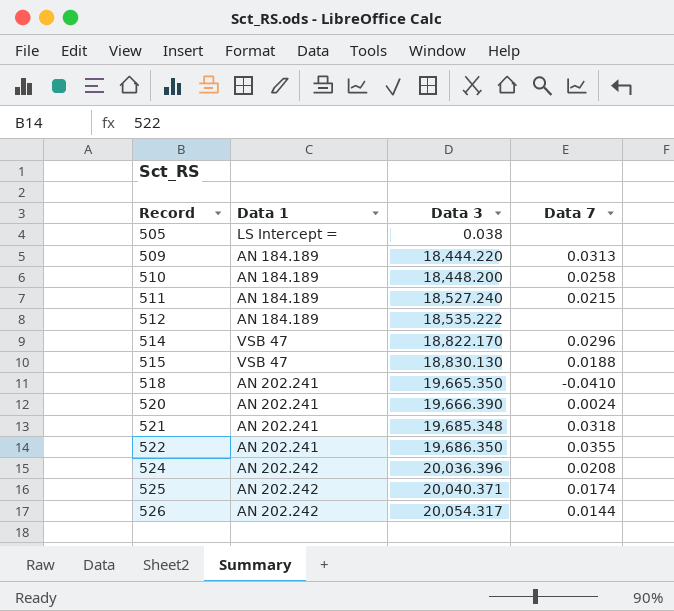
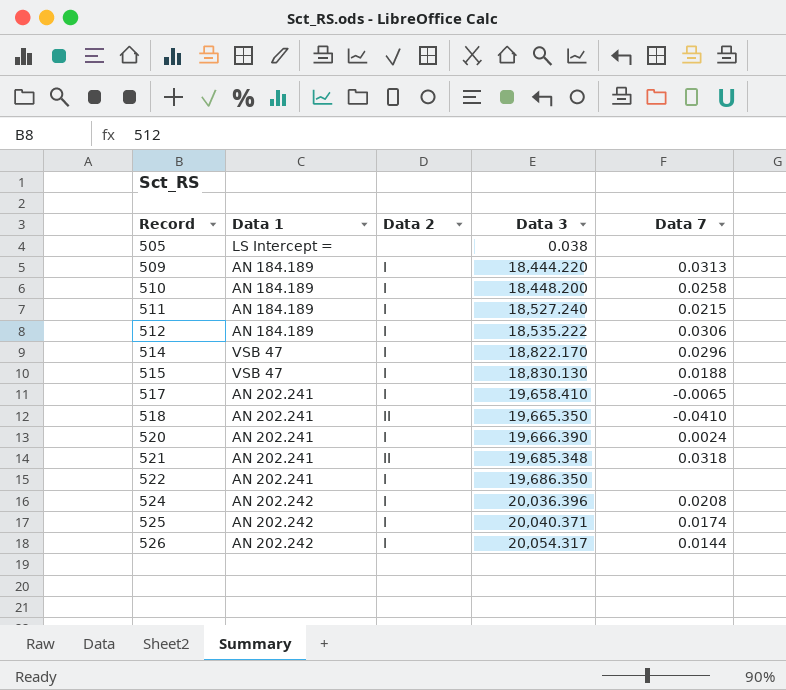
column Data 2 | position: none -> 3
512 | Data 7: none -> 0.0306
row 517: none -> AN 202.241 | I | 19,658.410 | -0.0065
522 | Data 7: 0.0355 -> none

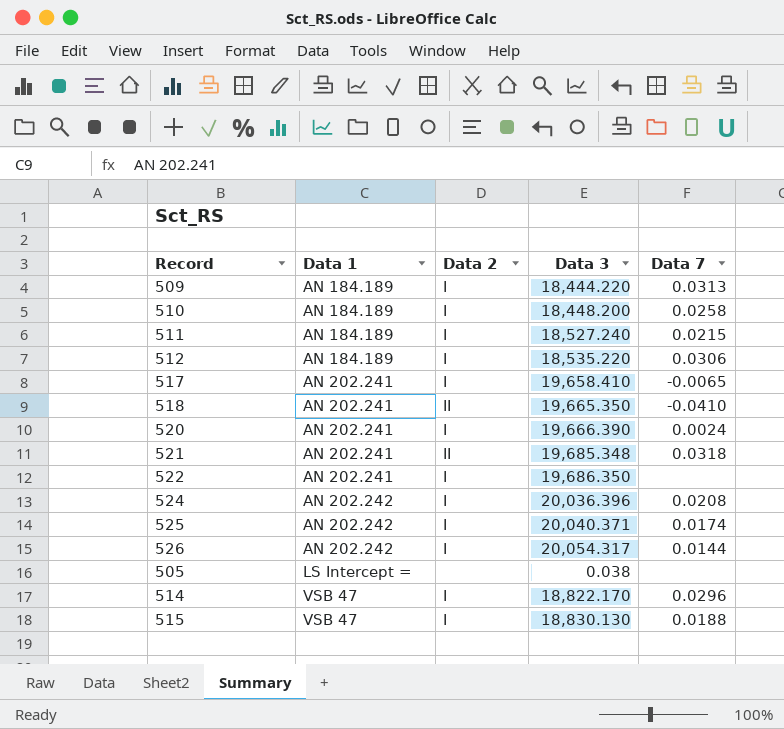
row order: Record ascending -> Data 1 ascending
512 | Data 3: 18,535.222 -> 18,535.220

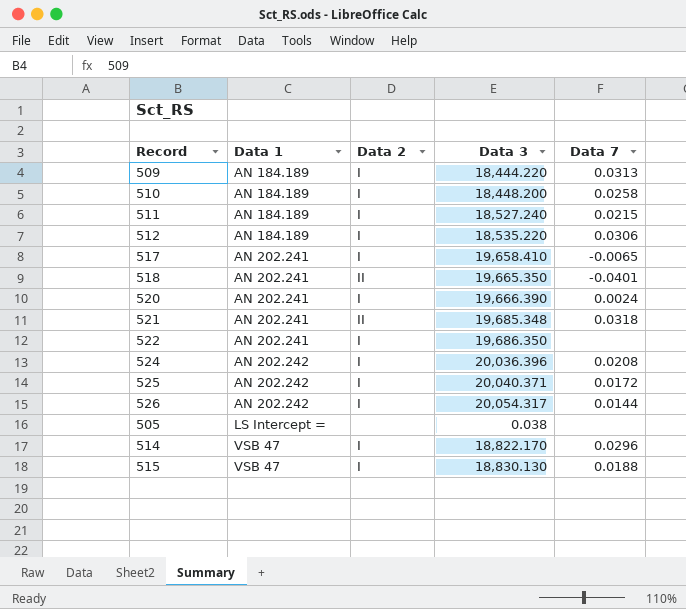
518 | Data 7: -0.0410 -> -0.0401
525 | Data 7: 0.0174 -> 0.0172

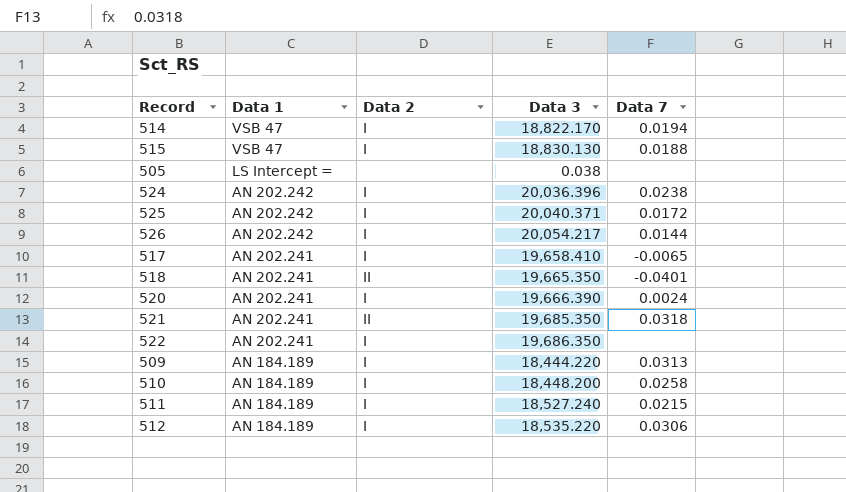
row order: Data 1 ascending -> Data 1 descending
514 | Data 7: 0.0296 -> 0.0194
524 | Data 7: 0.0208 -> 0.0238
526 | Data 3: 20,054.317 -> 20,054.217
521 | Data 3: 19,685.348 -> 19,685.350

